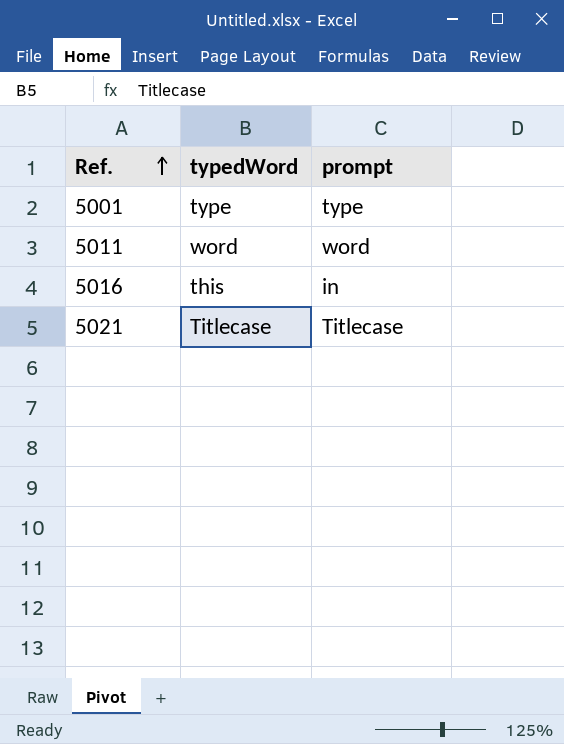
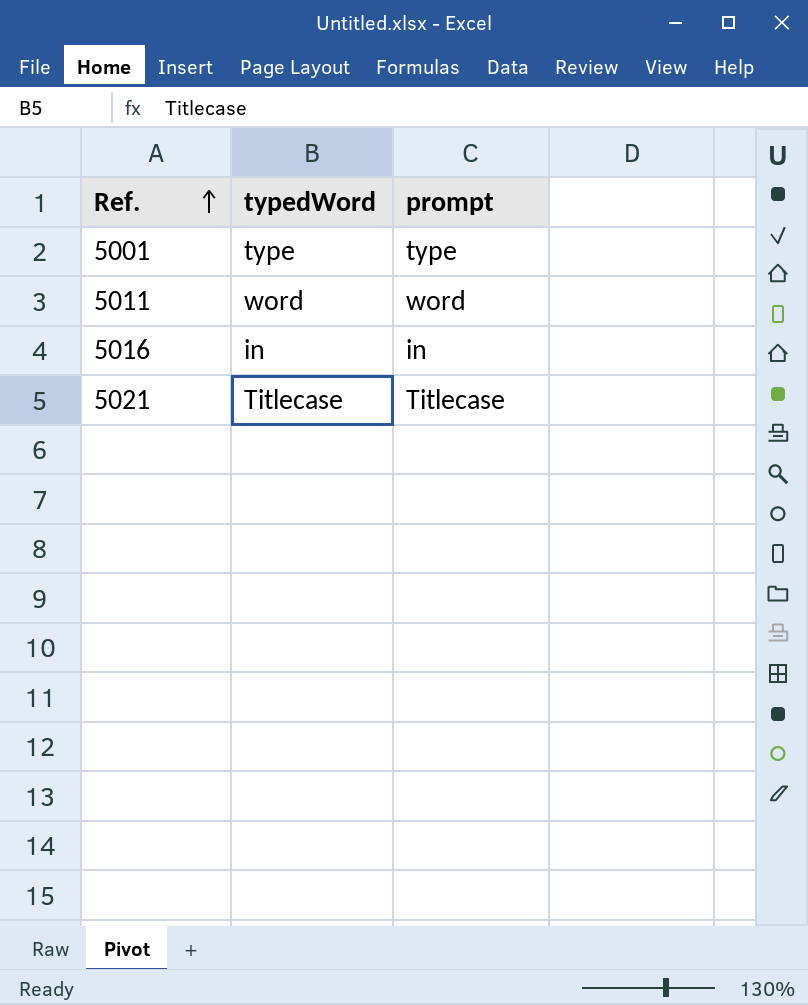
5016 | typedWord: this -> in

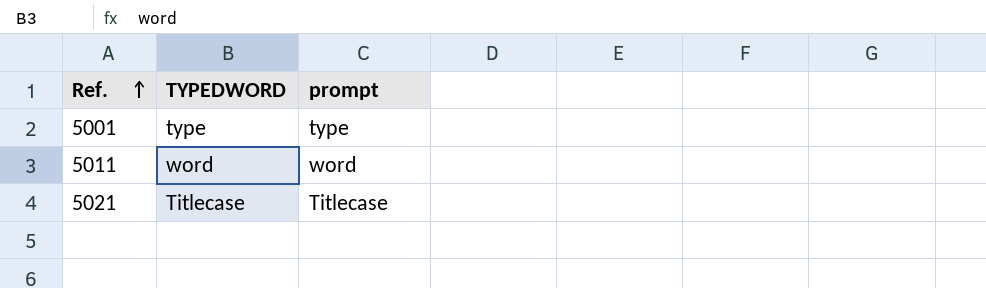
column name: typedWord -> TYPEDWORD
row 5016: in | in -> none

